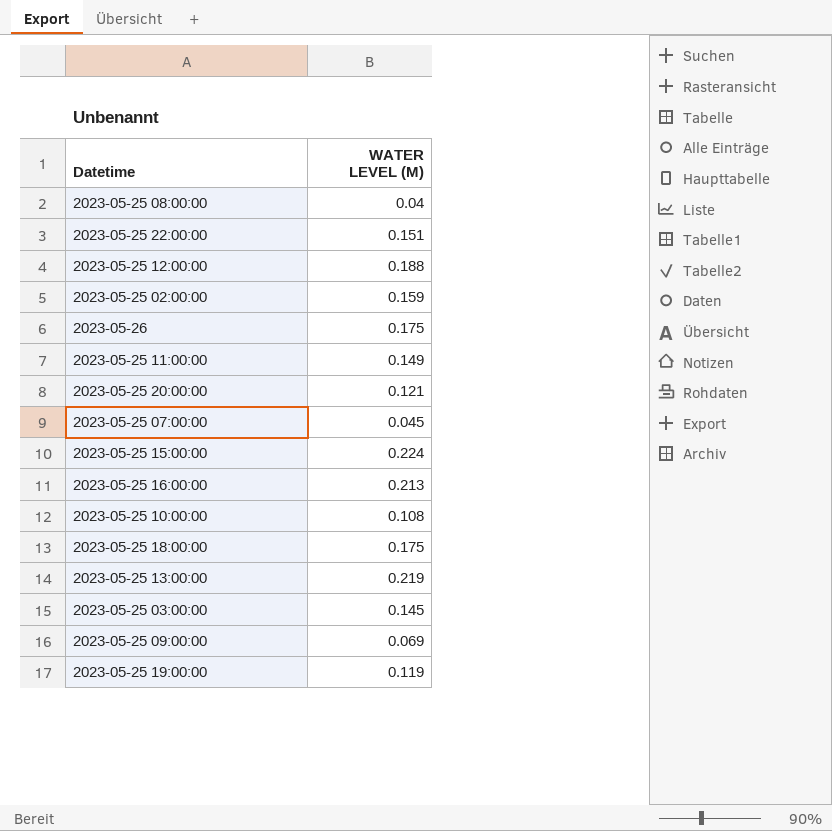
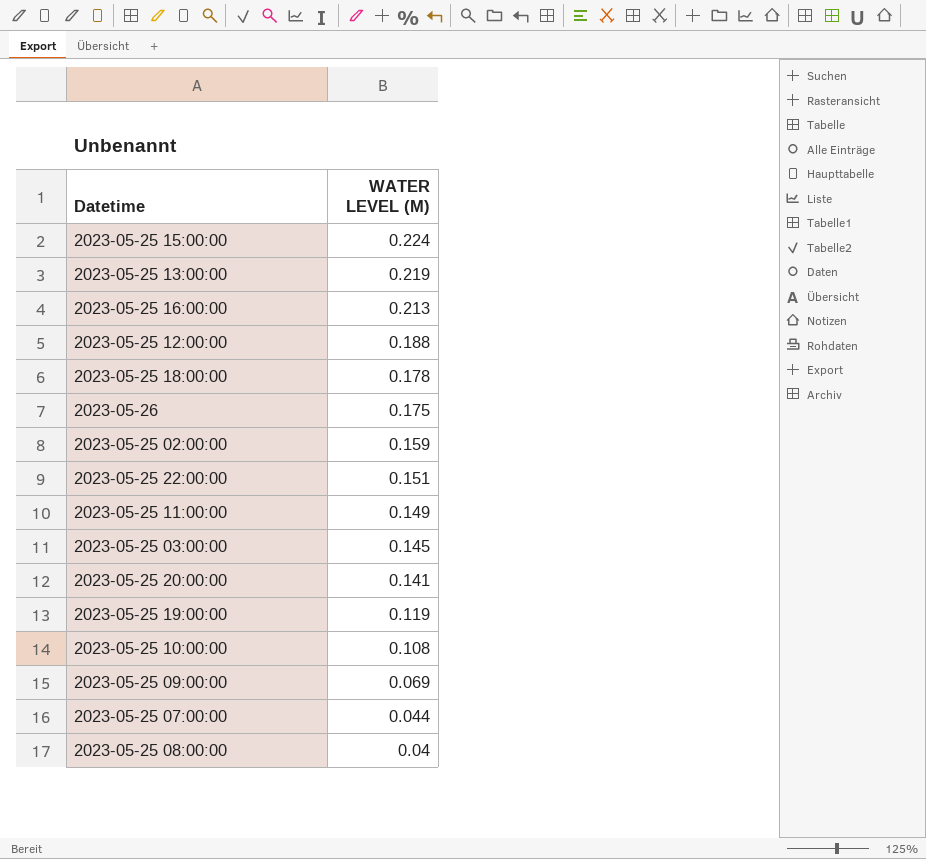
row order: none -> WATER LEVEL (M) descending
2023-05-25 18:00:00 | WATER LEVEL (M): 0.175 -> 0.178
2023-05-25 20:00:00 | WATER LEVEL (M): 0.121 -> 0.141
2023-05-25 07:00:00 | WATER LEVEL (M): 0.045 -> 0.044

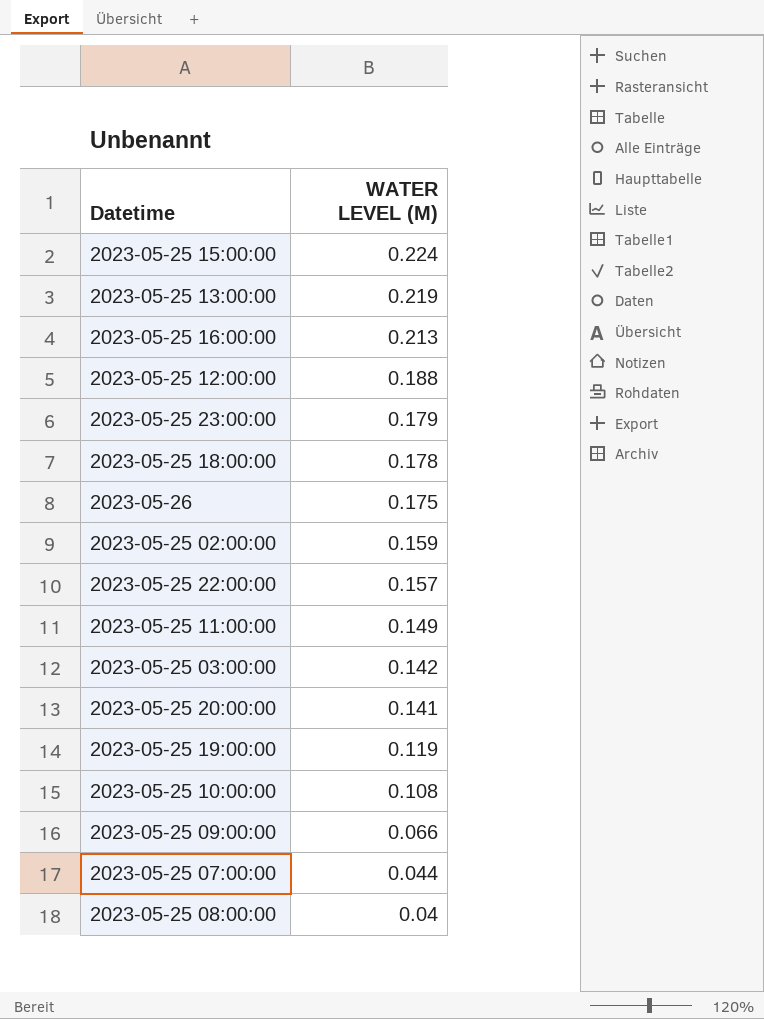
row 2023-05-25 23:00:00: none -> 0.179
2023-05-25 22:00:00 | WATER LEVEL (M): 0.151 -> 0.157
2023-05-25 03:00:00 | WATER LEVEL (M): 0.145 -> 0.142
2023-05-25 09:00:00 | WATER LEVEL (M): 0.069 -> 0.066

